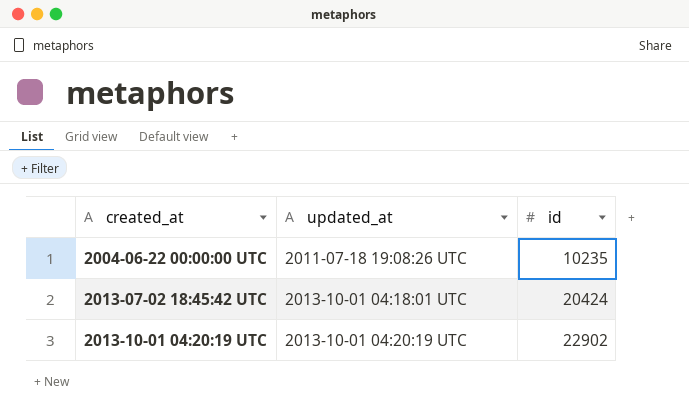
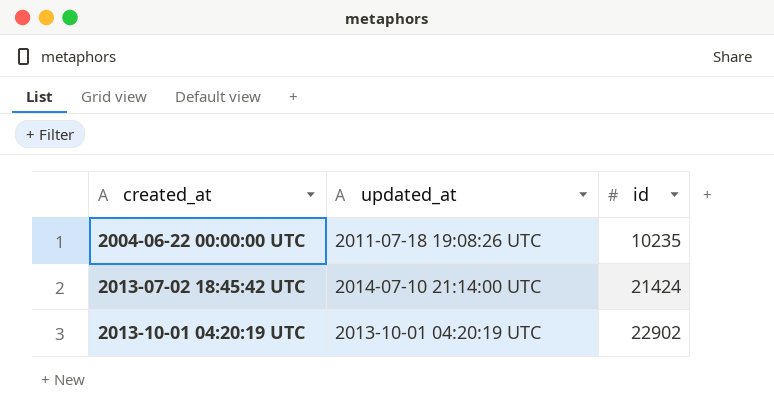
2013-07-02 18:45:42 UTC | updated_at: 2013-10-01 04:18:01 UTC -> 2014-07-10 21:14:00 UTC
2013-07-02 18:45:42 UTC | id: 20424 -> 21424

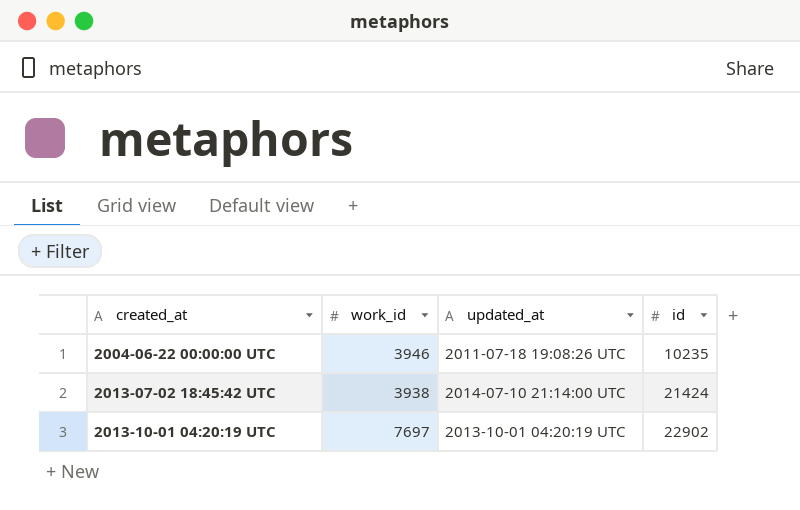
column work_id | position: none -> 2

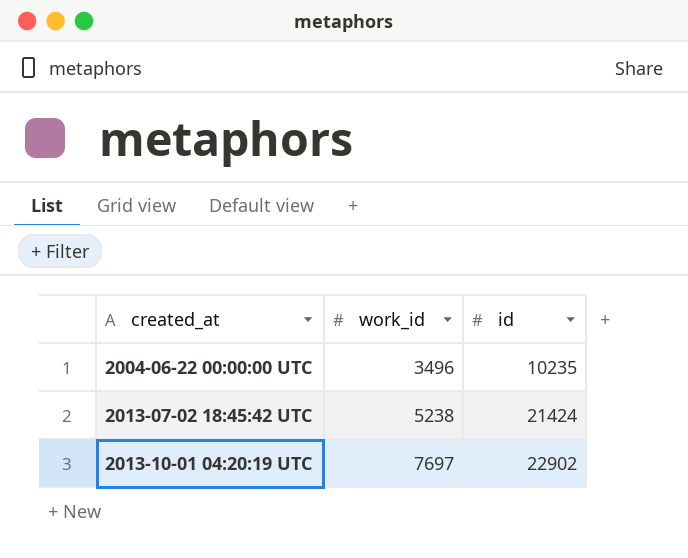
column updated_at | position: 3 -> none
2004-06-22 00:00:00 UTC | work_id: 3946 -> 3496
2013-07-02 18:45:42 UTC | work_id: 3938 -> 5238

